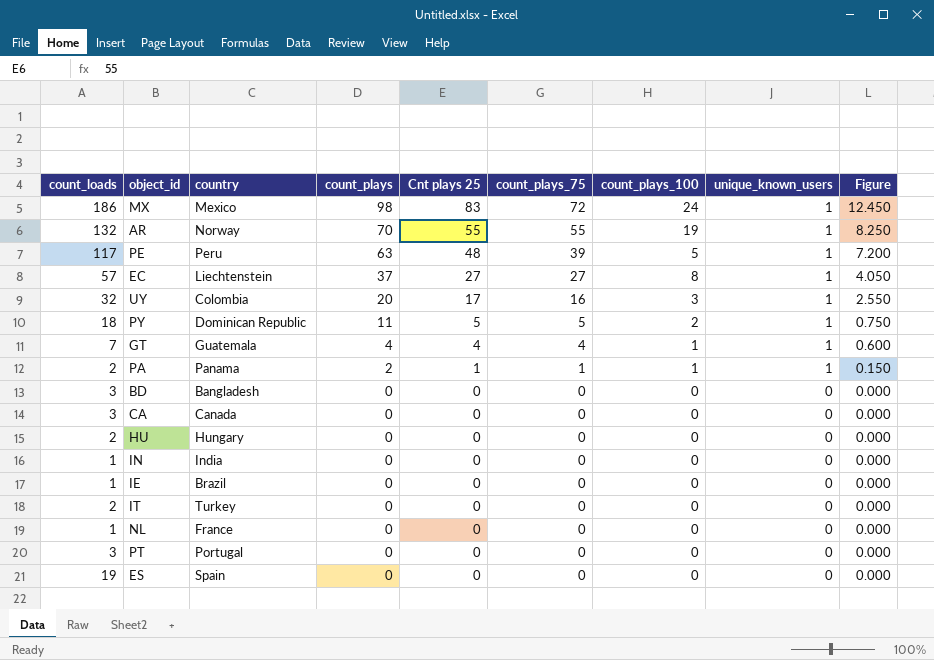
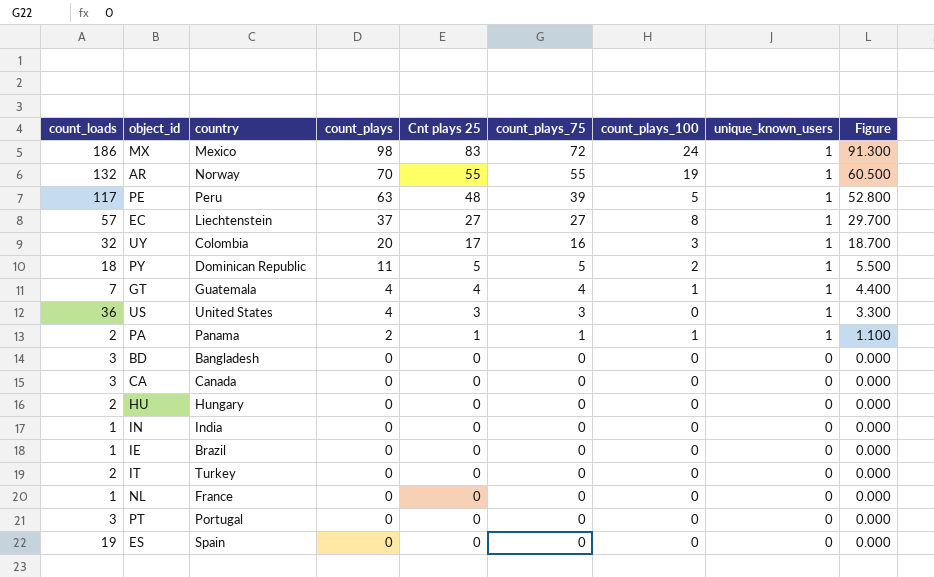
column Figure | formula: [Cnt plays 25] * 0.15 -> [Cnt plays 25] * 1.1
row US: none -> 36 | United States | 4 | 3 | 3 | 0 | 1 | 3.300

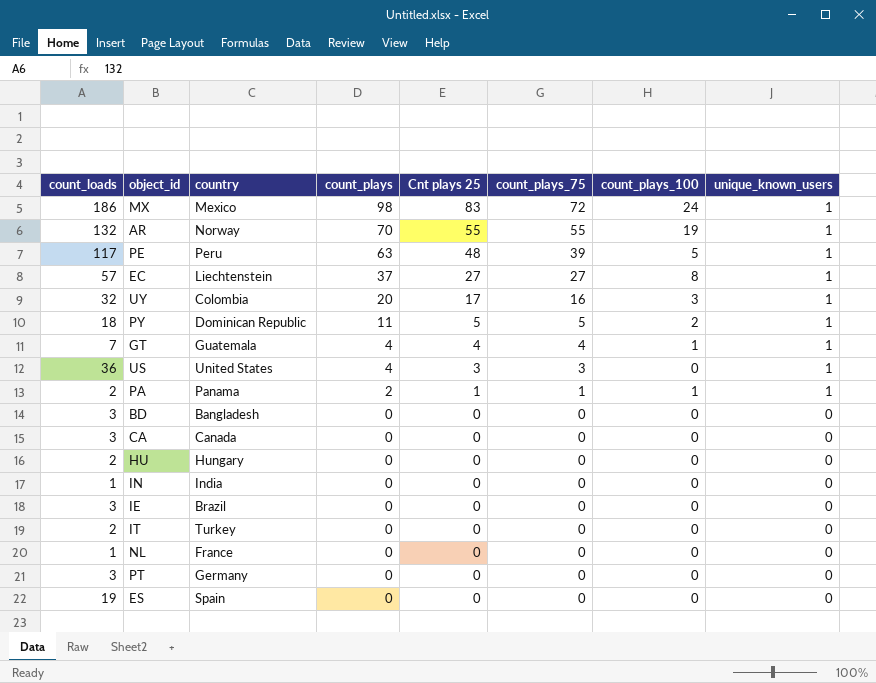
column Figure | formula: [Cnt plays 25] * 1.1 -> none
IE | count_loads: 1 -> 3
PT | country: Portugal -> Germany

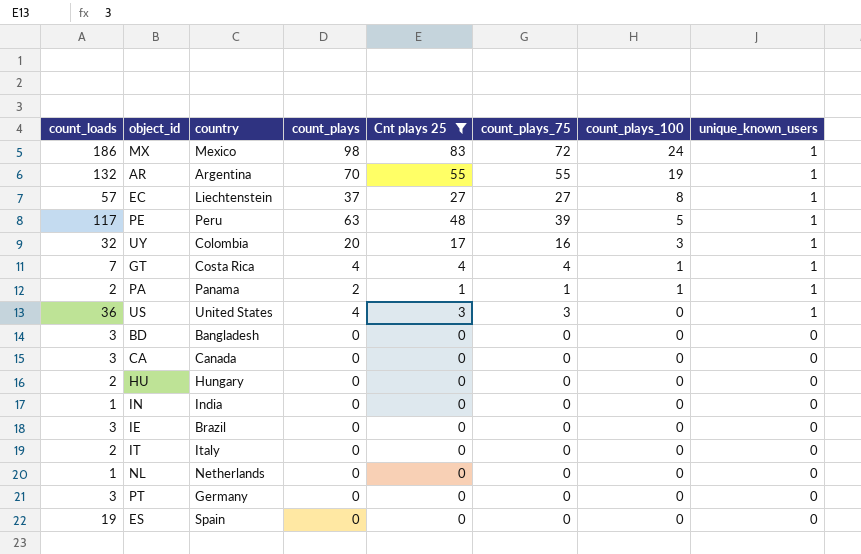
filter: none -> Cnt plays 25 != 5
row order: count_plays descending -> count_plays_100 descending
AR | country: Norway -> Argentina
GT | country: Guatemala -> Costa Rica
IT | country: Turkey -> Italy
NL | country: France -> Netherlands

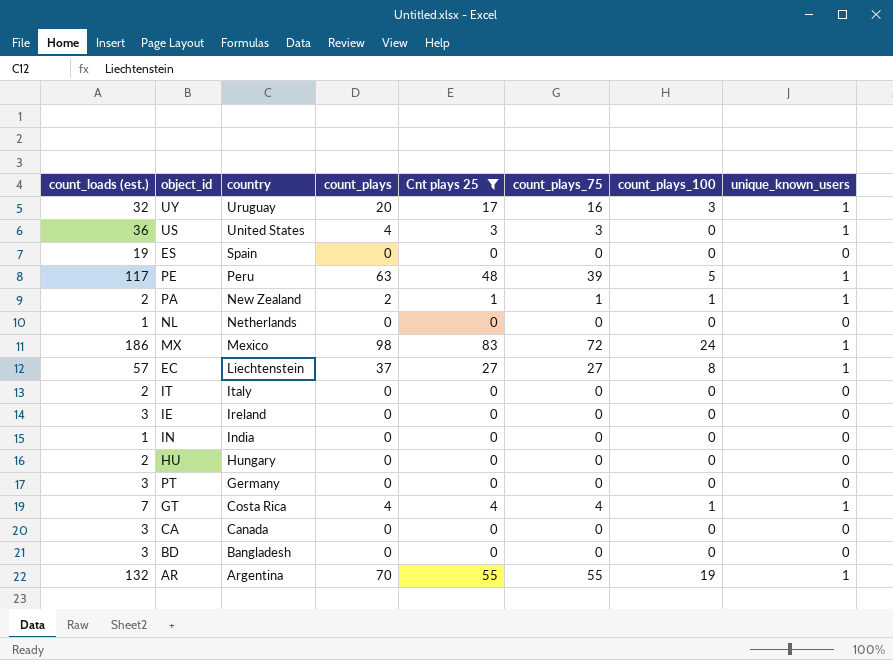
row order: count_plays_100 descending -> country descending
column name: count_loads -> count_loads (est.)
UY | country: Colombia -> Uruguay
PA | country: Panama -> New Zealand
IE | country: Brazil -> Ireland

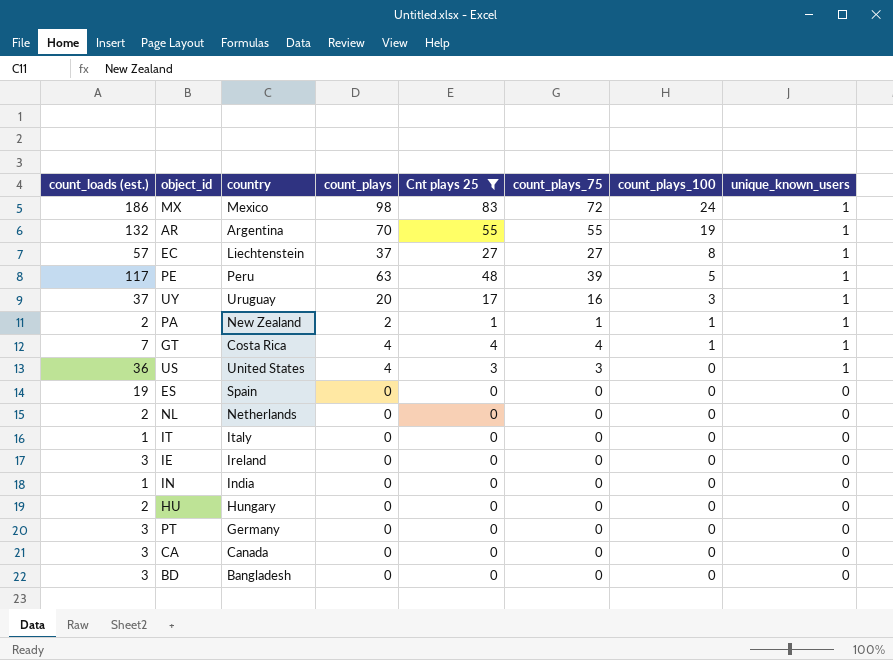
row order: country descending -> count_plays_100 descending
UY | count_loads (est.): 32 -> 37
NL | count_loads (est.): 1 -> 2
IT | count_loads (est.): 2 -> 1

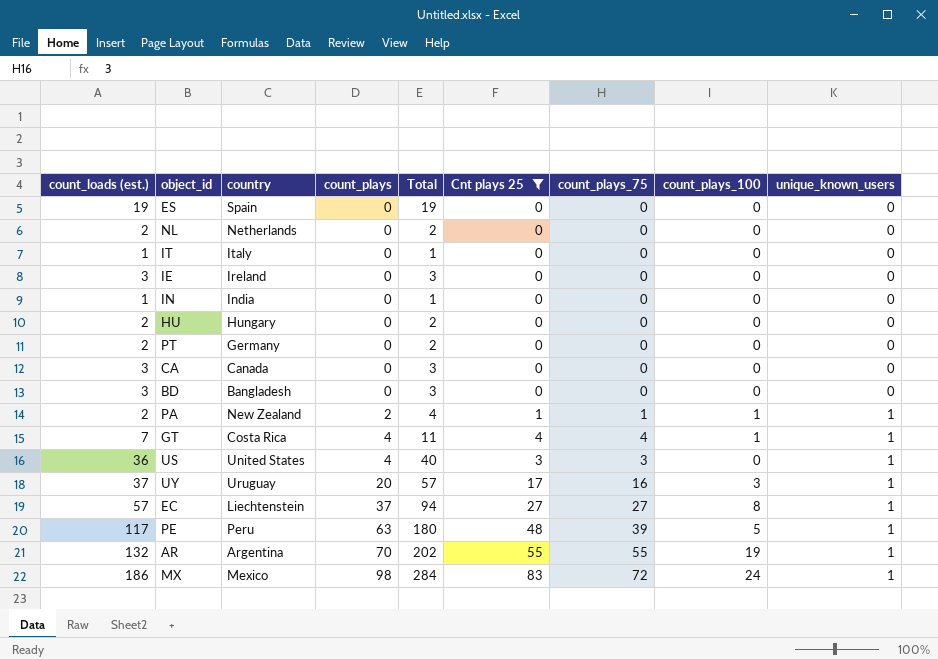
row order: count_plays_100 descending -> count_plays ascending
column Total | formula: none -> [count_loads (est.)] + [count_plays]
PT | count_loads (est.): 3 -> 2

